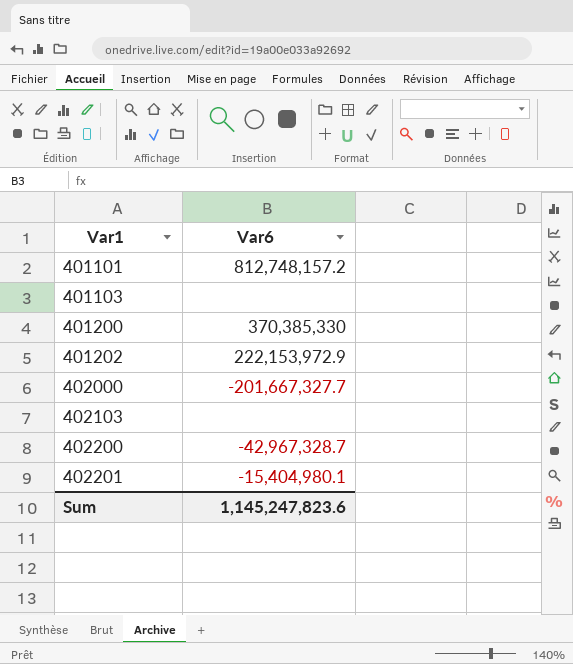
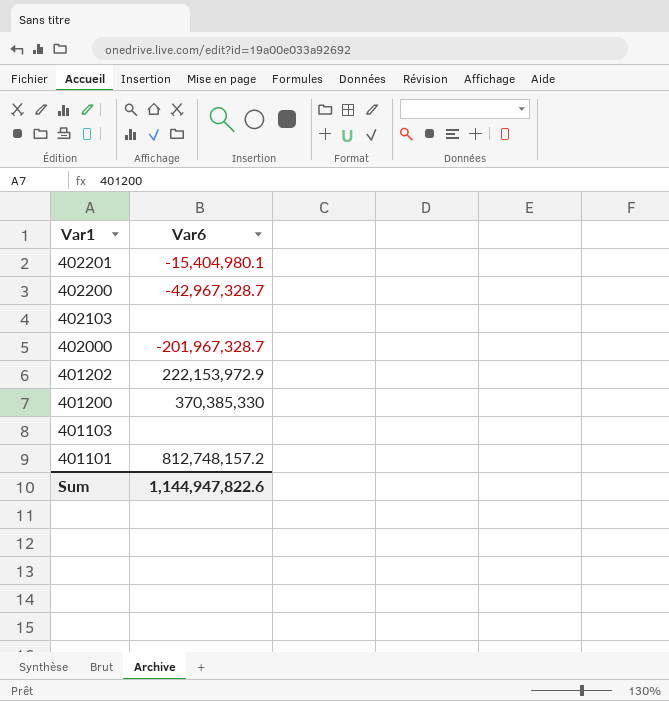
row order: Var1 ascending -> Var1 descending
402000 | Var6: -201,667,327.7 -> -201,967,328.7
Sum | Var6: 1,145,247,823.6 -> 1,144,947,822.6

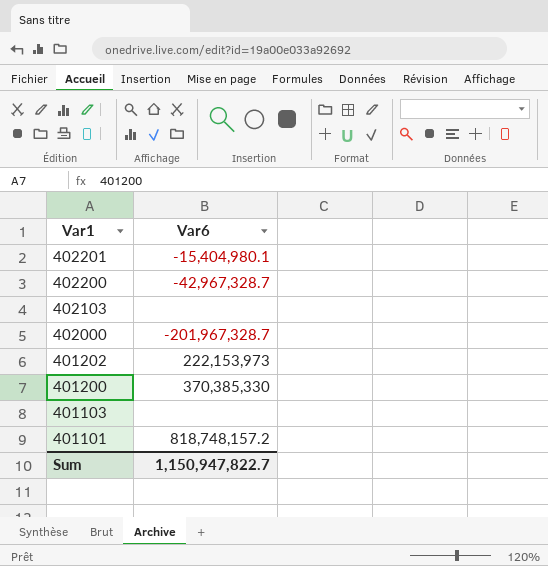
401202 | Var6: 222,153,972.9 -> 222,153,973
401101 | Var6: 812,748,157.2 -> 818,748,157.2
Sum | Var6: 1,144,947,822.6 -> 1,150,947,822.7

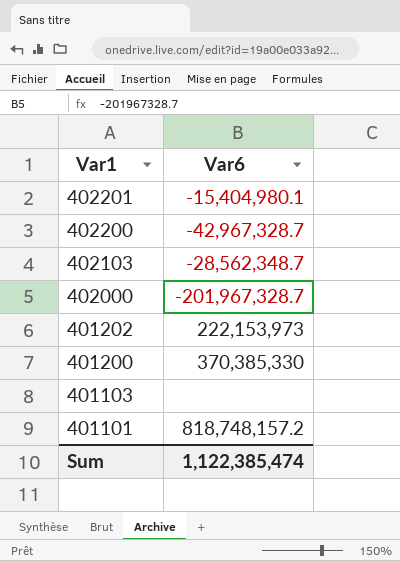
402103 | Var6: none -> -28,562,348.7
Sum | Var6: 1,150,947,822.7 -> 1,122,385,474

